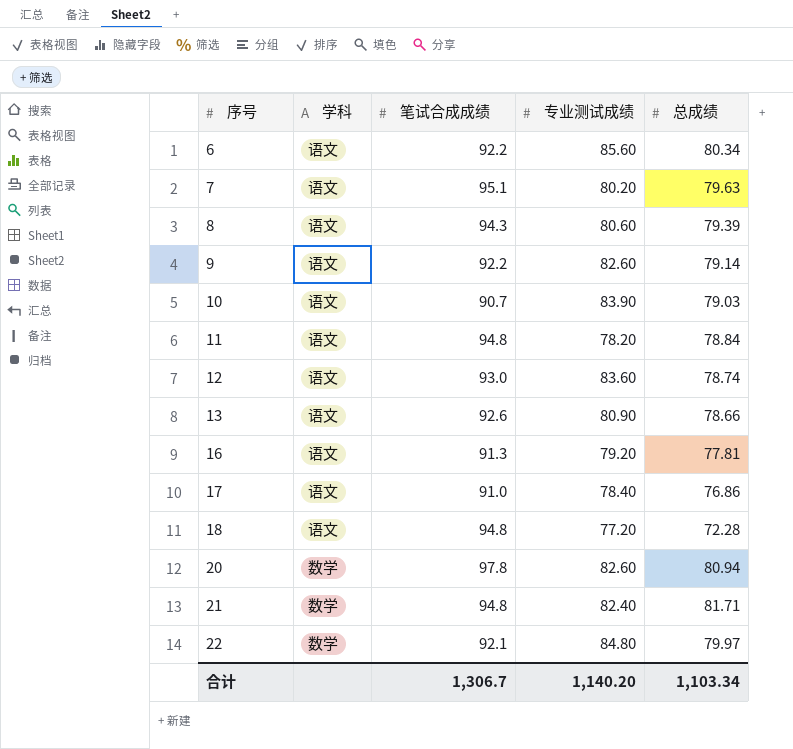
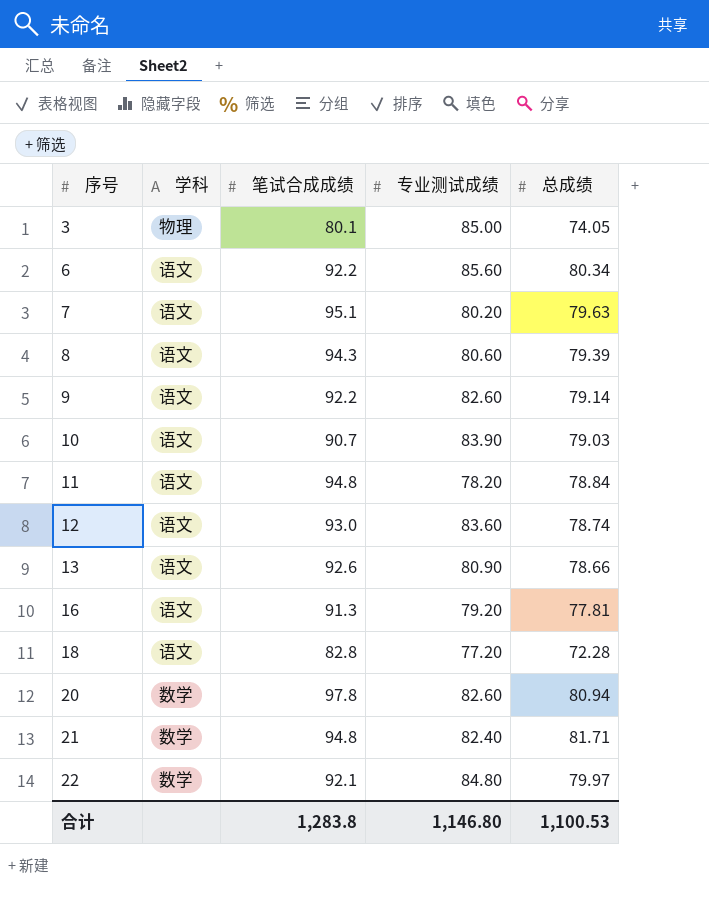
row 17: 语文 | 91.0 | 78.40 | 76.86 -> none
row 3: none -> 物理 | 80.1 | 85.00 | 74.05
18 | 笔试合成成绩: 94.8 -> 82.8
合计 | 笔试合成成绩: 1,306.7 -> 1,283.8
合计 | 专业测试成绩: 1,140.20 -> 1,146.80
合计 | 总成绩: 1,103.34 -> 1,100.53

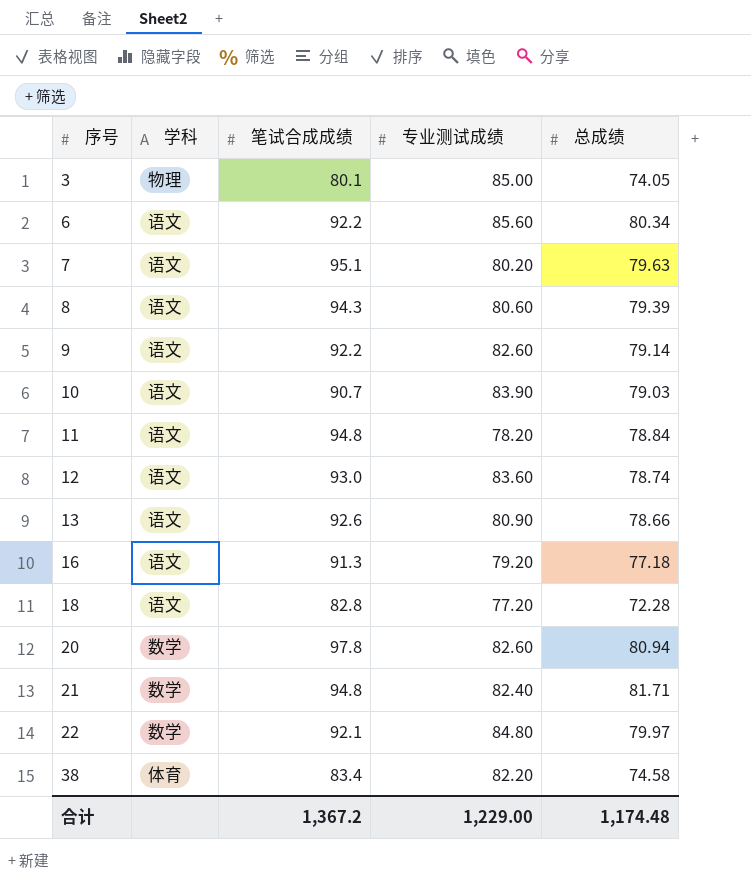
16 | 总成绩: 77.81 -> 77.18
row 38: none -> 体育 | 83.4 | 82.20 | 74.58
合计 | 笔试合成成绩: 1,283.8 -> 1,367.2
合计 | 专业测试成绩: 1,146.80 -> 1,229.00
合计 | 总成绩: 1,100.53 -> 1,174.48

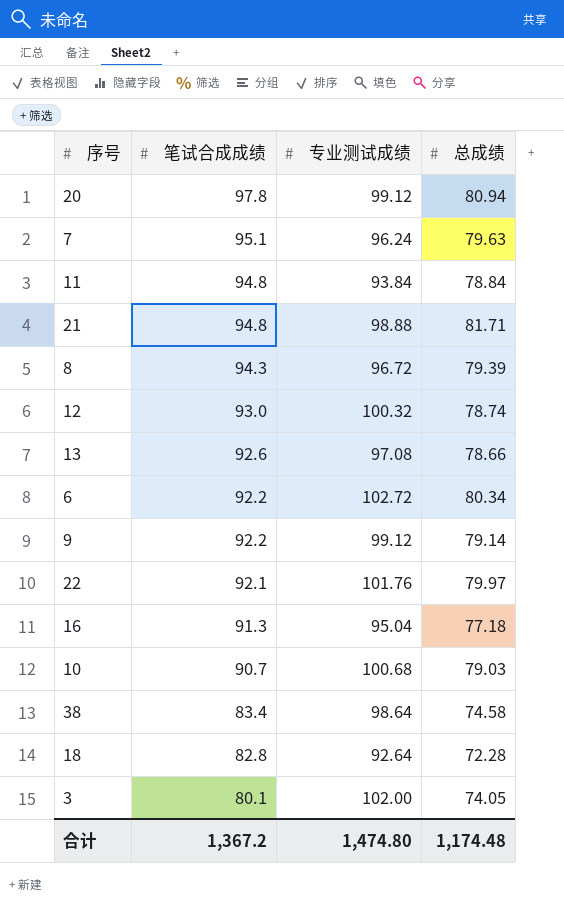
row order: 序号 ascending -> 笔试合成成绩 descending
column 学科 | position: 2 -> none
20 | 专业测试成绩: 82.60 -> 99.12
7 | 专业测试成绩: 80.20 -> 96.24
11 | 专业测试成绩: 78.20 -> 93.84
21 | 专业测试成绩: 82.40 -> 98.88
8 | 专业测试成绩: 80.60 -> 96.72
12 | 专业测试成绩: 83.60 -> 100.32
13 | 专业测试成绩: 80.90 -> 97.08
6 | 专业测试成绩: 85.60 -> 102.72
9 | 专业测试成绩: 82.60 -> 99.12
22 | 专业测试成绩: 84.80 -> 101.76
16 | 专业测试成绩: 79.20 -> 95.04
10 | 专业测试成绩: 83.90 -> 100.68
38 | 专业测试成绩: 82.20 -> 98.64
18 | 专业测试成绩: 77.20 -> 92.64
3 | 专业测试成绩: 85.00 -> 102.00
合计 | 专业测试成绩: 1,229.00 -> 1,474.80

